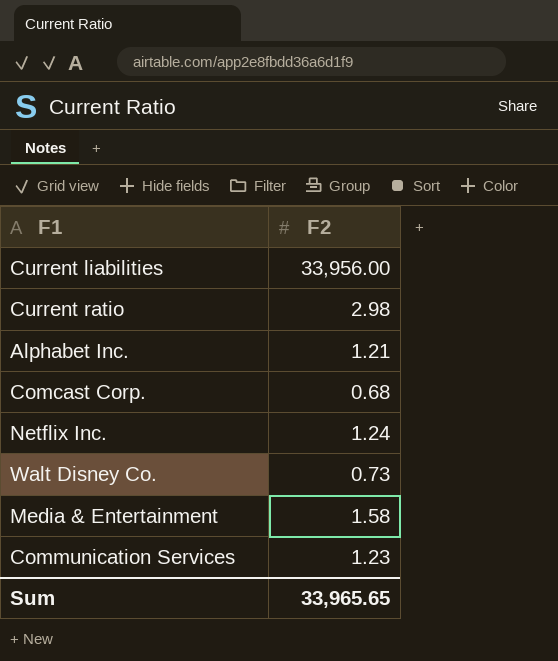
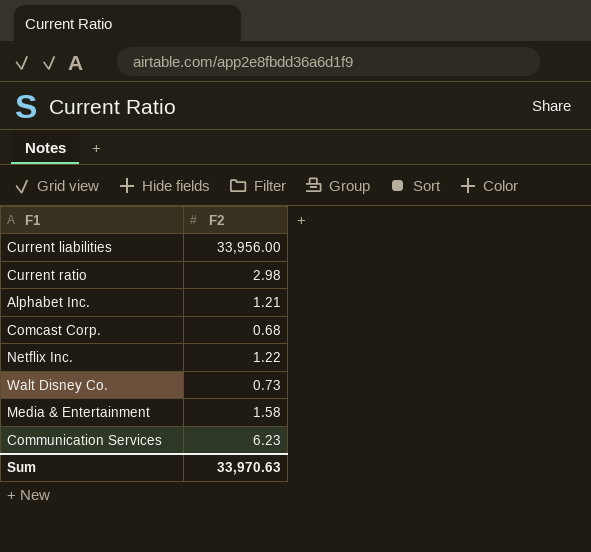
Netflix Inc. | F2: 1.24 -> 1.22
Communication Services | F2: 1.23 -> 6.23
Sum | F2: 33,965.65 -> 33,970.63

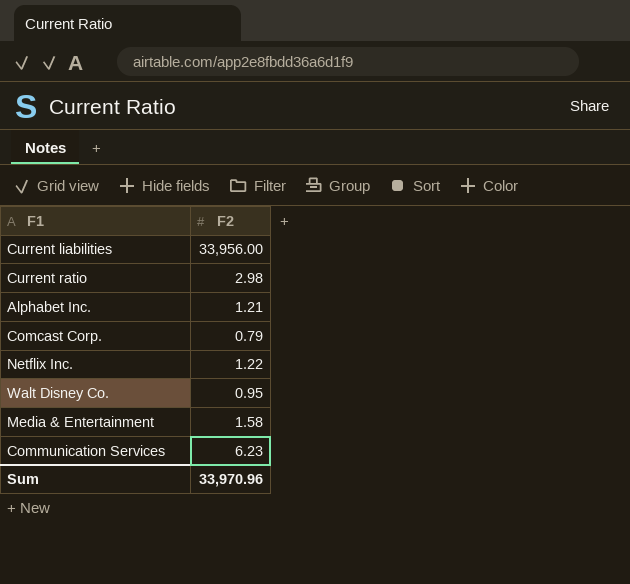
Comcast Corp. | F2: 0.68 -> 0.79
Walt Disney Co. | F2: 0.73 -> 0.95
Sum | F2: 33,970.63 -> 33,970.96

